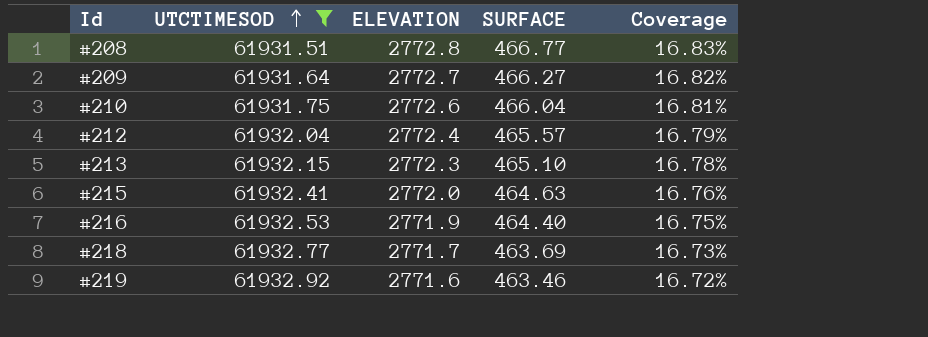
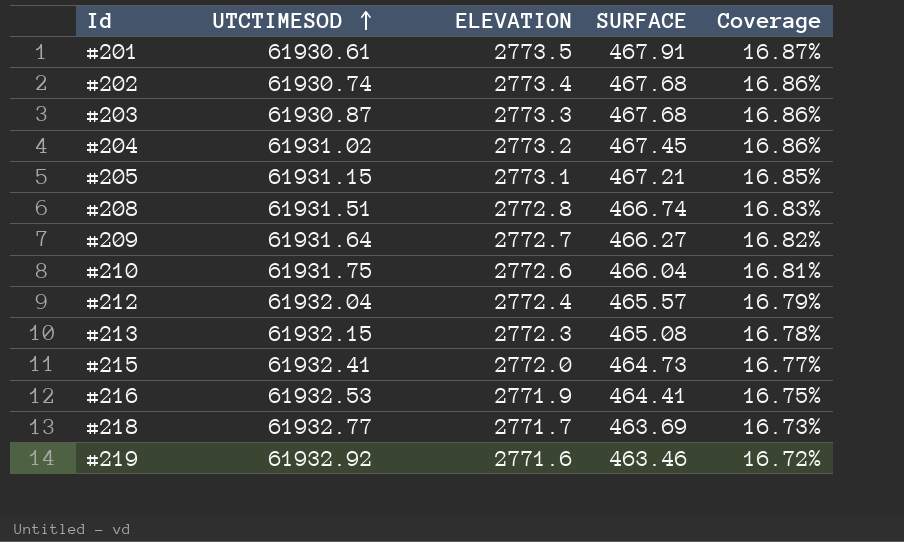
filter: UTCTIMESOD >= 61931.51 -> none
#208 | SURFACE: 466.77 -> 466.74
#213 | SURFACE: 465.10 -> 465.08
#215 | SURFACE: 464.63 -> 464.73
#215 | Coverage: 16.76% -> 16.77%
#216 | SURFACE: 464.40 -> 464.41

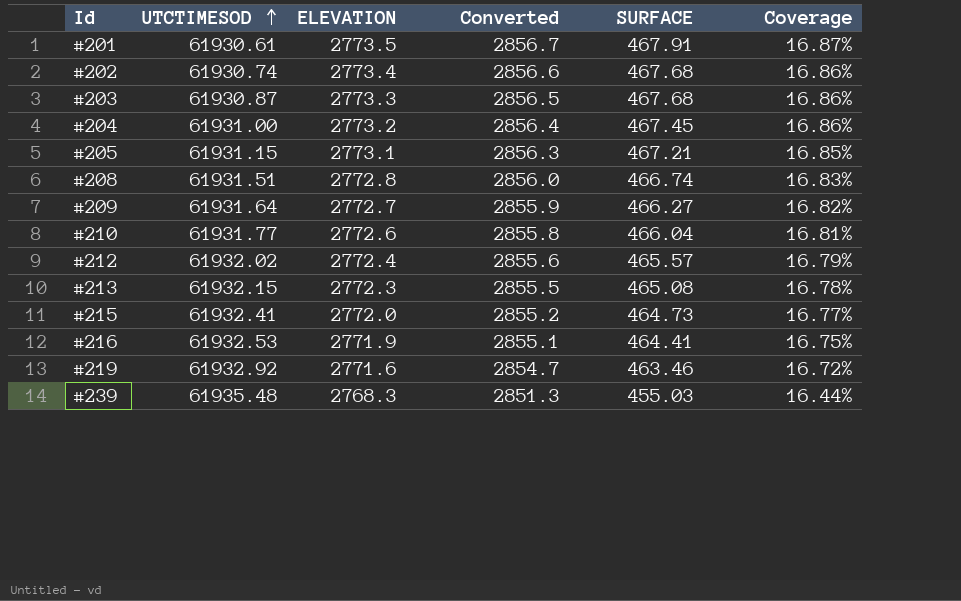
column Converted | formula: none -> [ELEVATION] * 1.03
row #218: 61932.77 | 2771.7 | 463.69 | 16.73% -> none
#204 | UTCTIMESOD: 61931.02 -> 61931.00
#210 | UTCTIMESOD: 61931.75 -> 61931.77
#212 | UTCTIMESOD: 61932.04 -> 61932.02
row #239: none -> 61935.48 | 2768.3 | 2851.3 | 455.03 | 16.44%

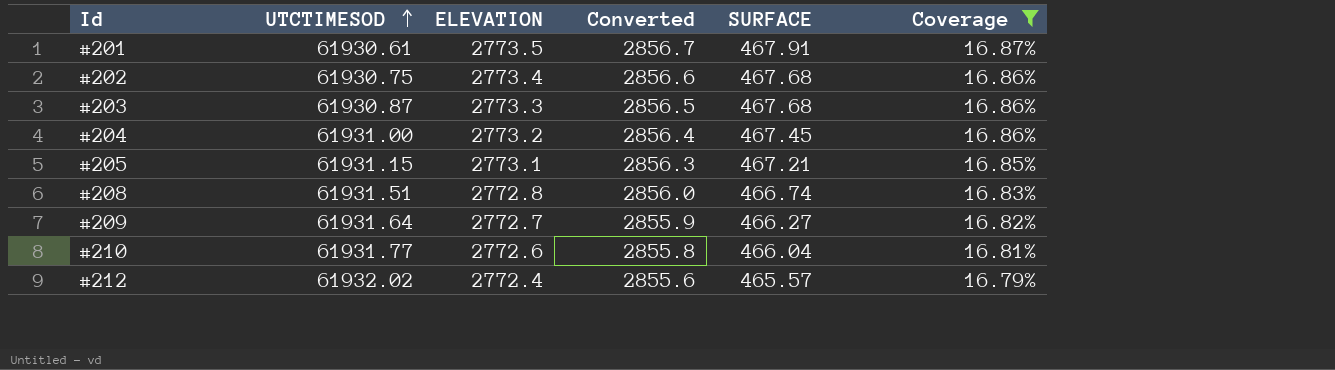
filter: none -> Coverage >= 16.79%
#202 | UTCTIMESOD: 61930.74 -> 61930.75

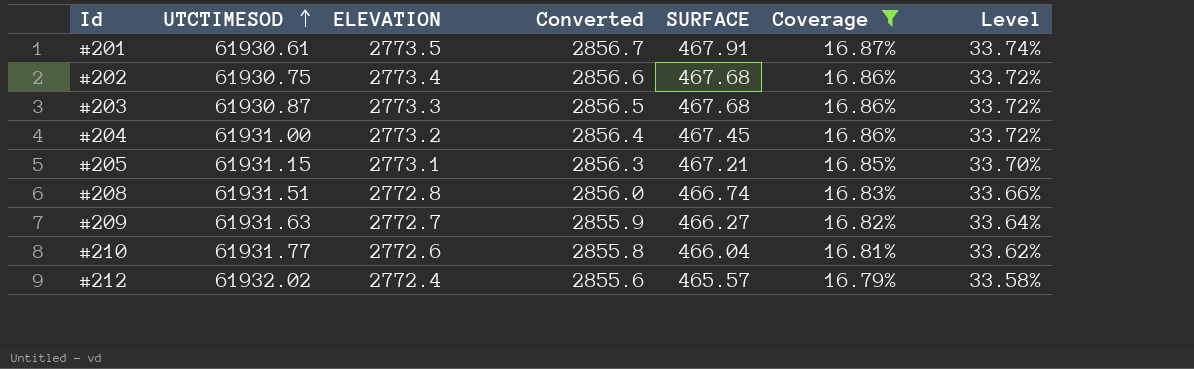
column Level | formula: none -> [Coverage] * 2
#209 | UTCTIMESOD: 61931.64 -> 61931.63

